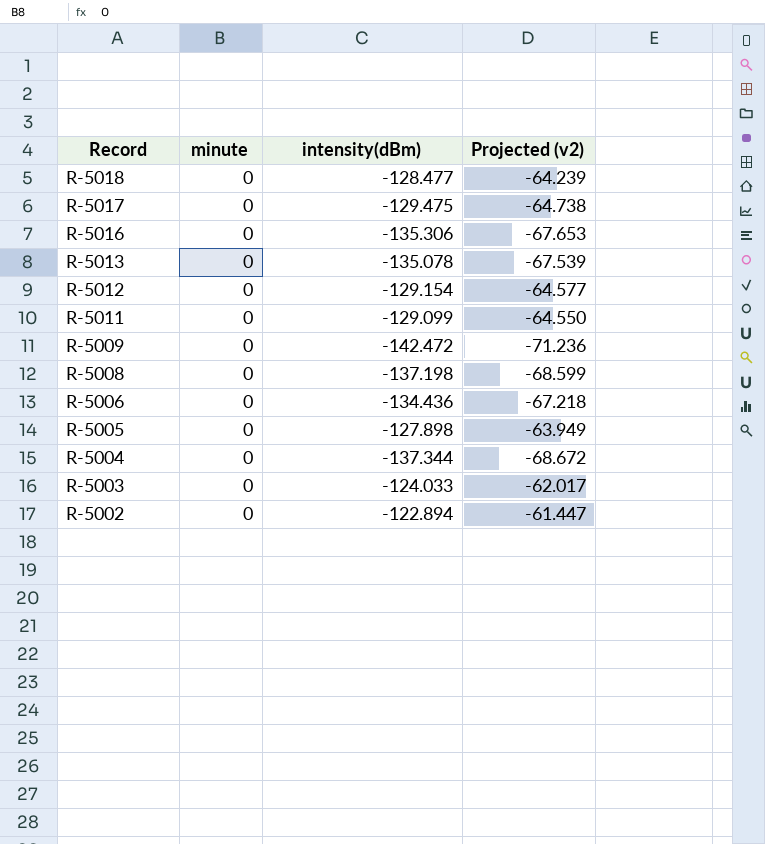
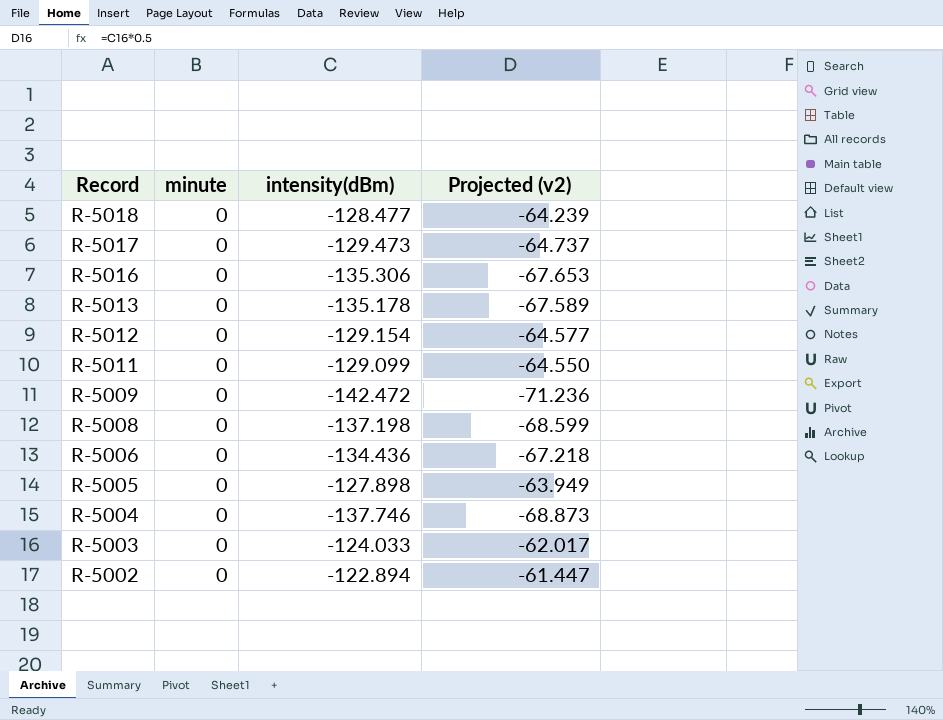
R-5017 | intensity(dBm): -129.475 -> -129.473
R-5017 | Projected (v2): -64.738 -> -64.737
R-5013 | intensity(dBm): -135.078 -> -135.178
R-5013 | Projected (v2): -67.539 -> -67.589
R-5004 | intensity(dBm): -137.344 -> -137.746
R-5004 | Projected (v2): -68.672 -> -68.873

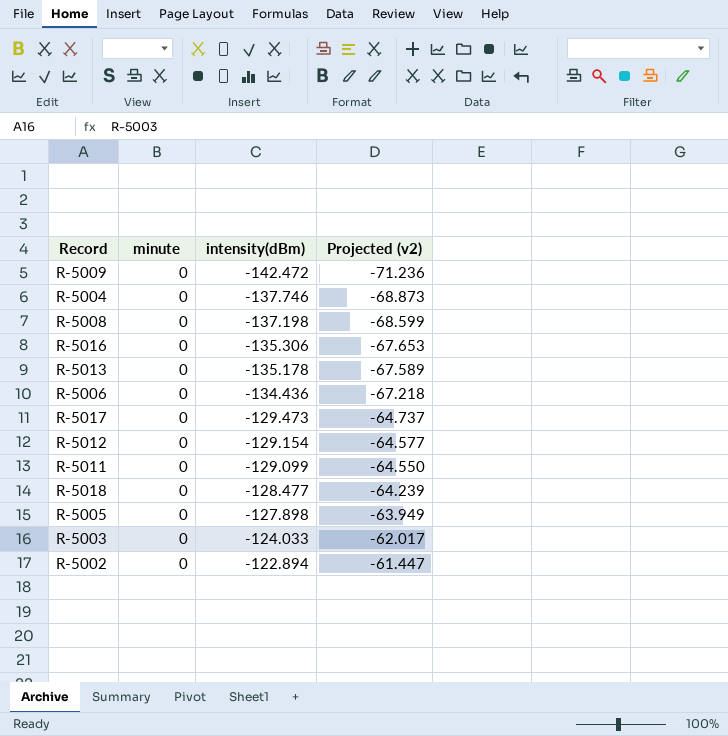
row order: Record descending -> intensity(dBm) ascending

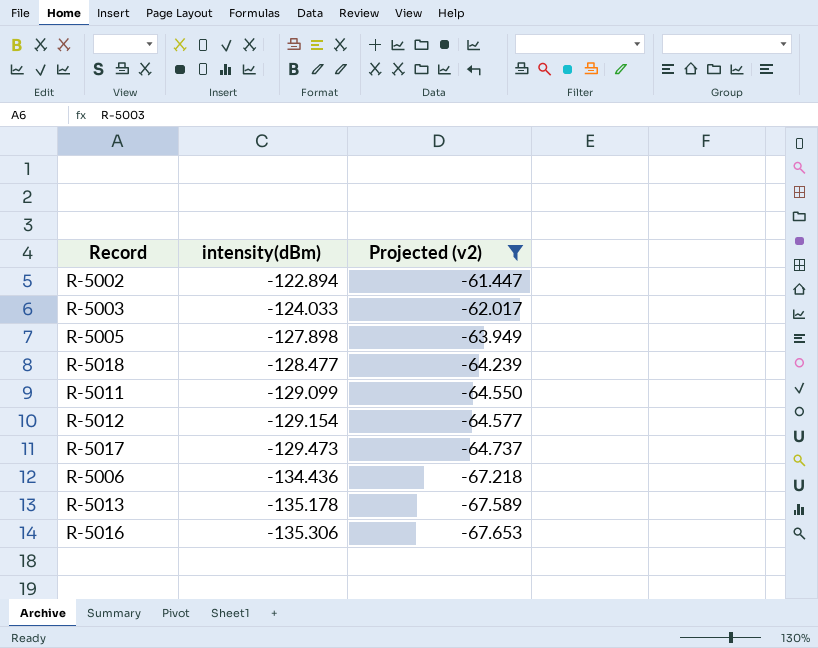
filter: none -> Projected (v2) >= -67.653
row order: intensity(dBm) ascending -> intensity(dBm) descending
column minute | position: 2 -> none

